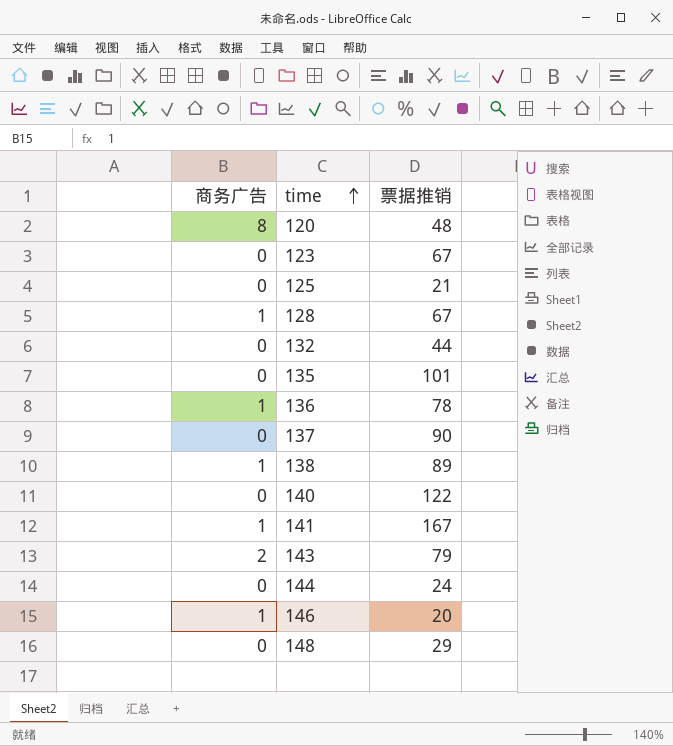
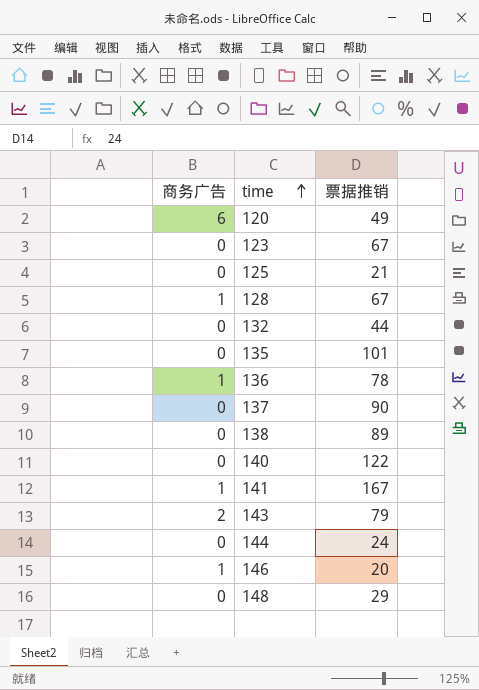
120 | 商务广告: 8 -> 6
120 | 票据推销: 48 -> 49
138 | 商务广告: 1 -> 0

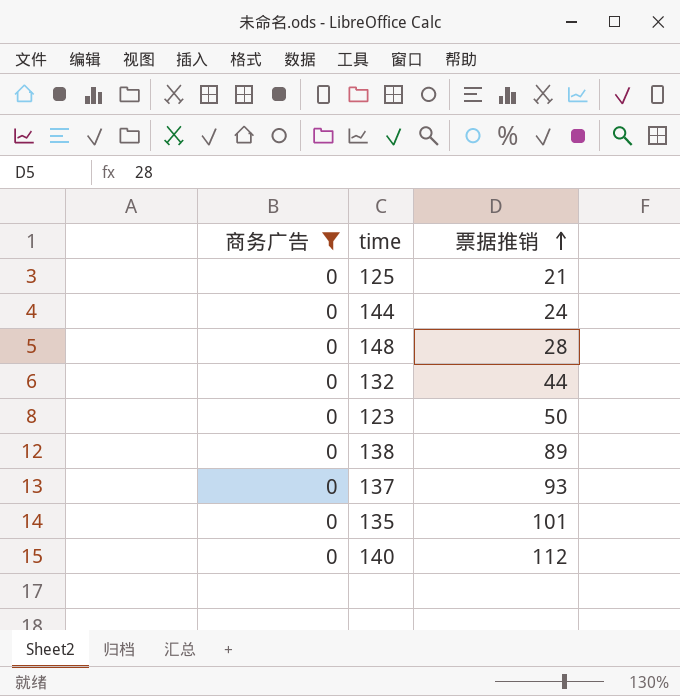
filter: none -> 商务广告 = 0
row order: time ascending -> 票据推销 ascending
148 | 票据推销: 29 -> 28
123 | 票据推销: 67 -> 50
137 | 票据推销: 90 -> 93
140 | 票据推销: 122 -> 112

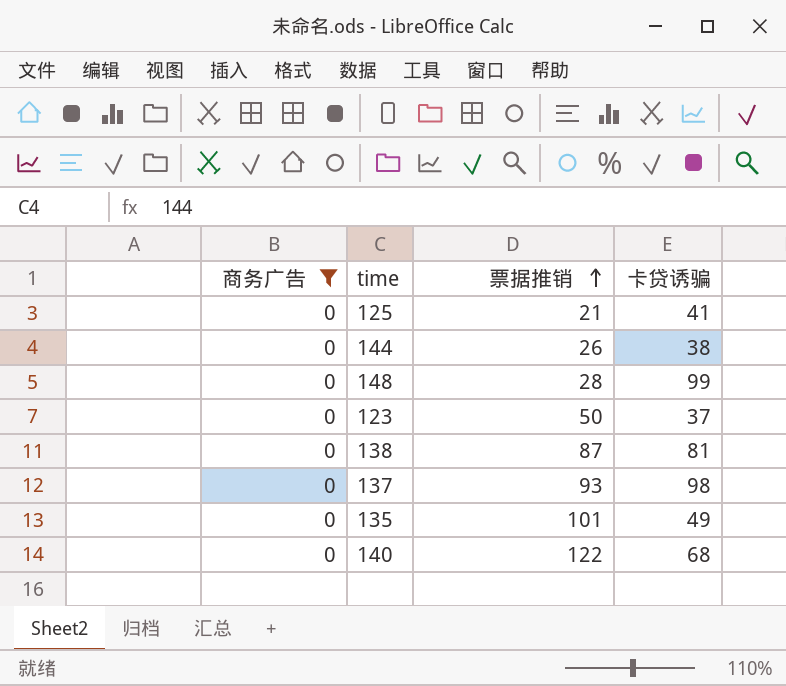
column 卡贷诱骗 | position: none -> 4
row 132: 0 | 44 -> none
144 | 票据推销: 24 -> 26
138 | 票据推销: 89 -> 87
140 | 票据推销: 112 -> 122

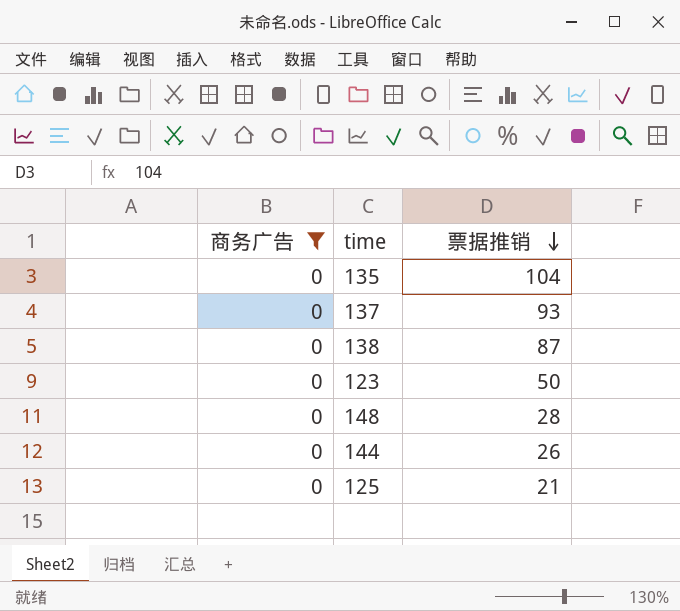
row order: 票据推销 ascending -> 票据推销 descending
column 卡贷诱骗 | position: 4 -> none
row 140: 0 | 122 | 68 -> none
135 | 票据推销: 101 -> 104

